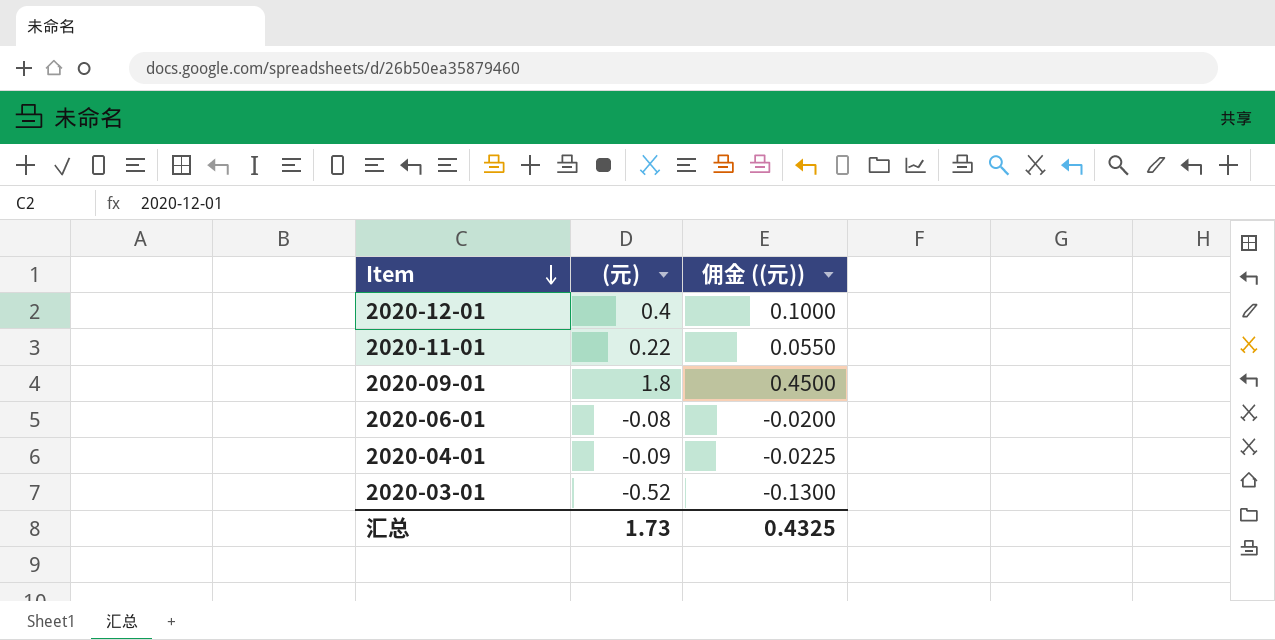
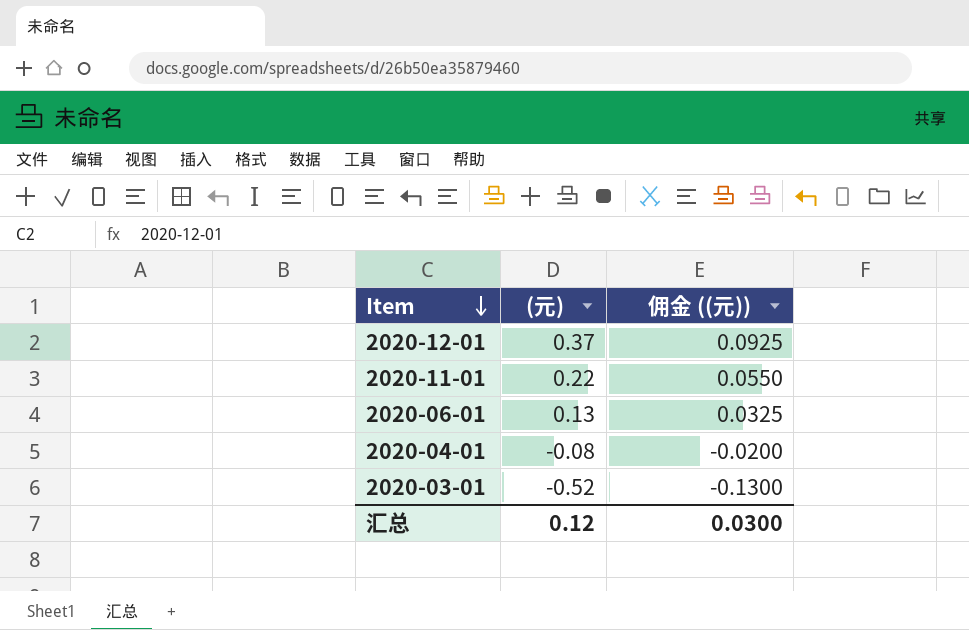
row 2020-09-01: 1.8 | 0.4500 -> none
2020-12-01 | (元): 0.4 -> 0.37
2020-12-01 | 佣金 ((元)): 0.1000 -> 0.0925
2020-06-01 | (元): -0.08 -> 0.13
2020-06-01 | 佣金 ((元)): -0.0200 -> 0.0325
2020-04-01 | (元): -0.09 -> -0.08
2020-04-01 | 佣金 ((元)): -0.0225 -> -0.0200
汇总 | (元): 1.73 -> 0.12
汇总 | 佣金 ((元)): 0.4325 -> 0.0300

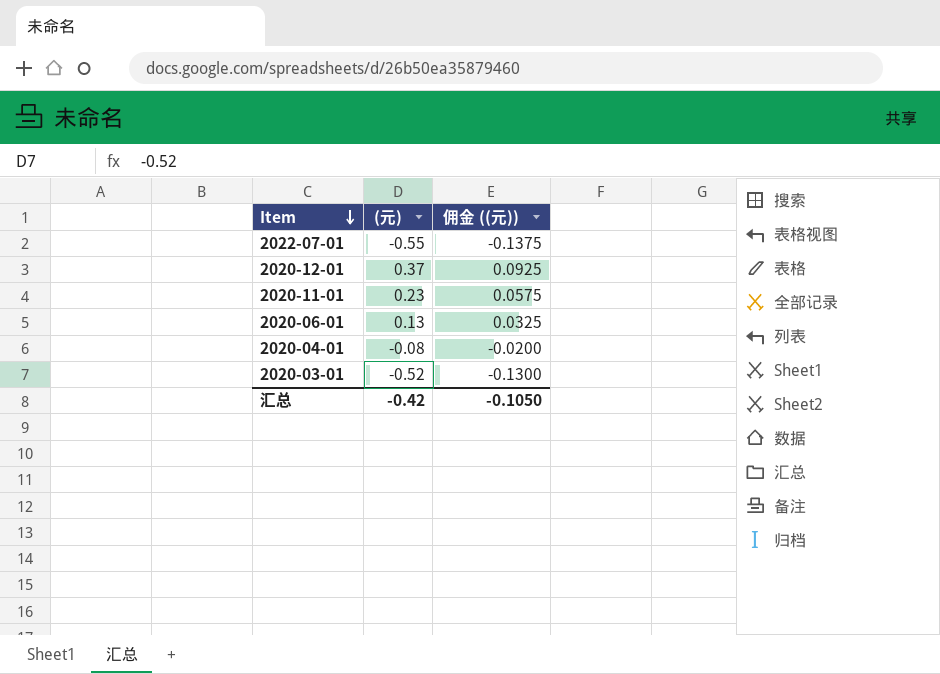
row 2022-07-01: none -> -0.55 | -0.1375
2020-11-01 | (元): 0.22 -> 0.23
2020-11-01 | 佣金 ((元)): 0.0550 -> 0.0575
汇总 | (元): 0.12 -> -0.42
汇总 | 佣金 ((元)): 0.0300 -> -0.1050

